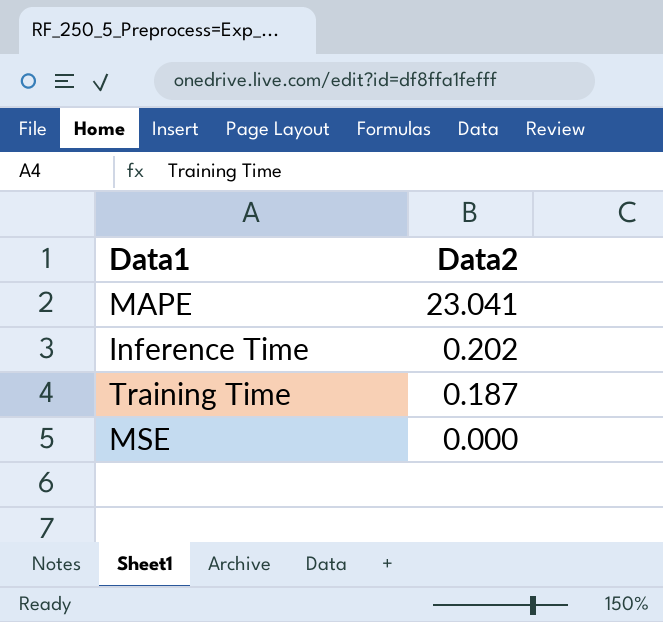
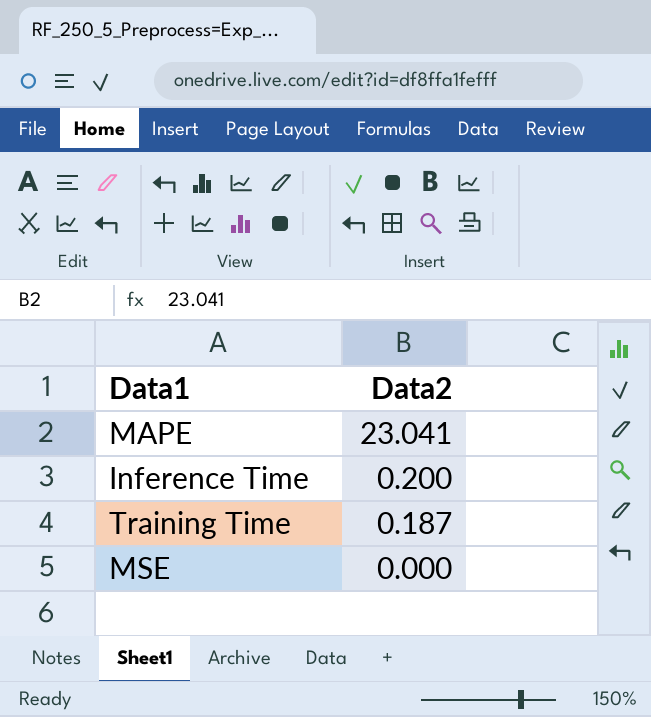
Inference Time | Data2: 0.202 -> 0.200

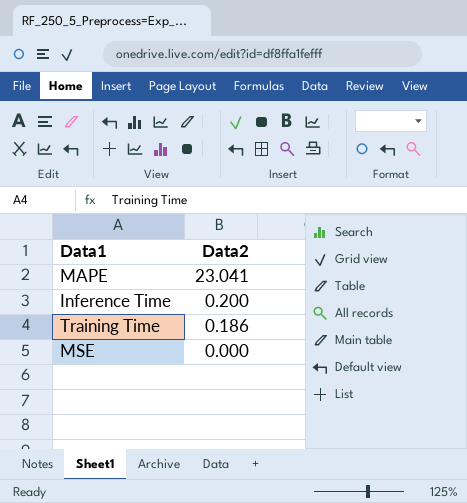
Training Time | Data2: 0.187 -> 0.186

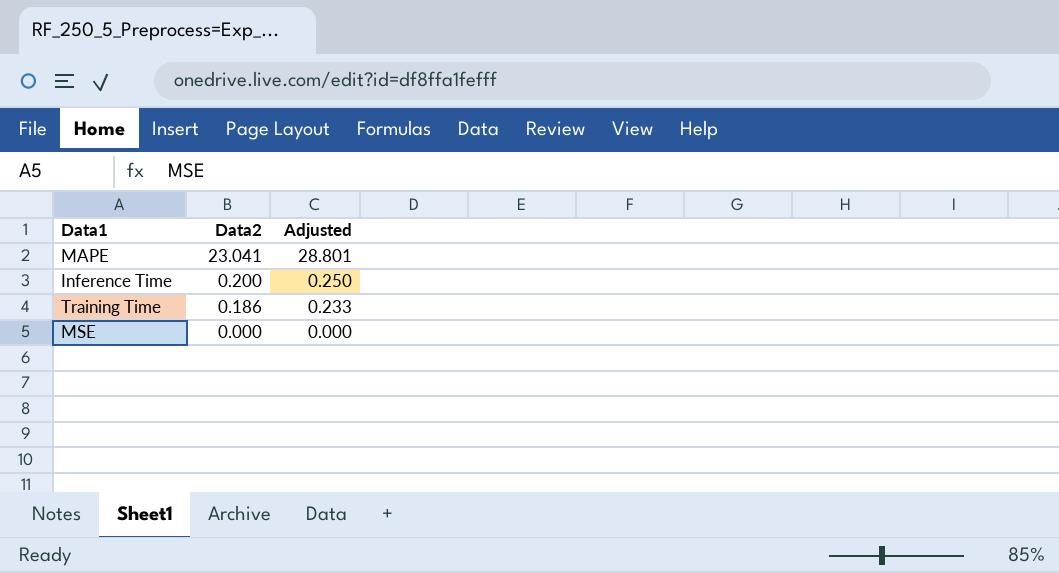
column Adjusted | formula: none -> [Data2] * 1.25

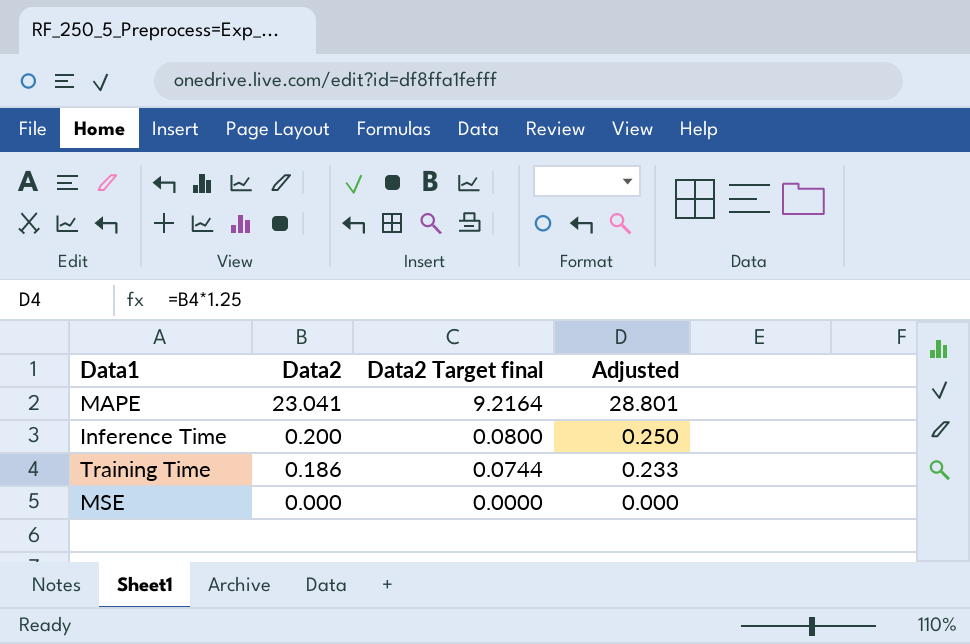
column Data2 Target final | formula: none -> [Data2] * 0.4

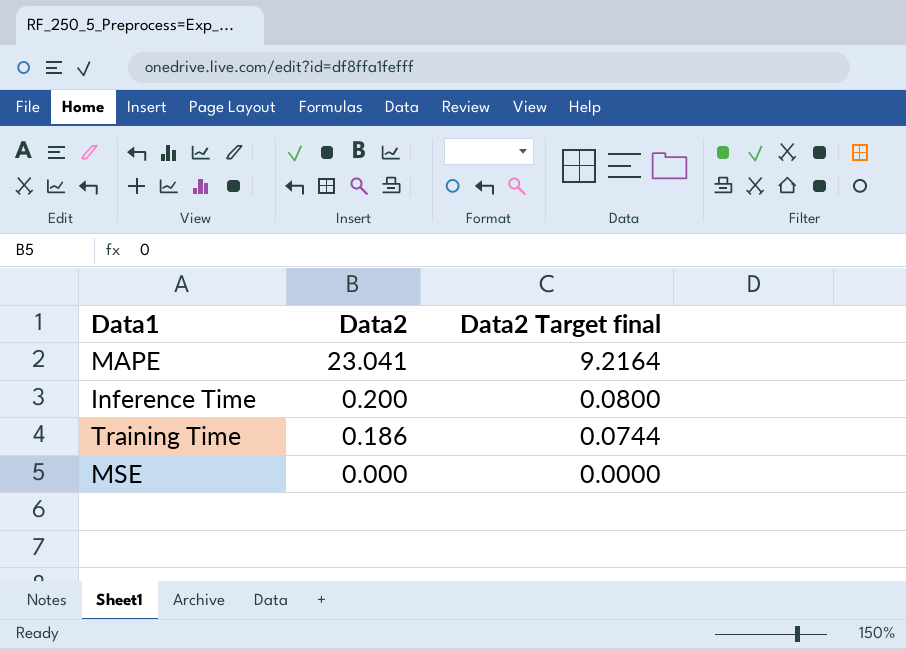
column Adjusted | formula: [Data2] * 1.25 -> none

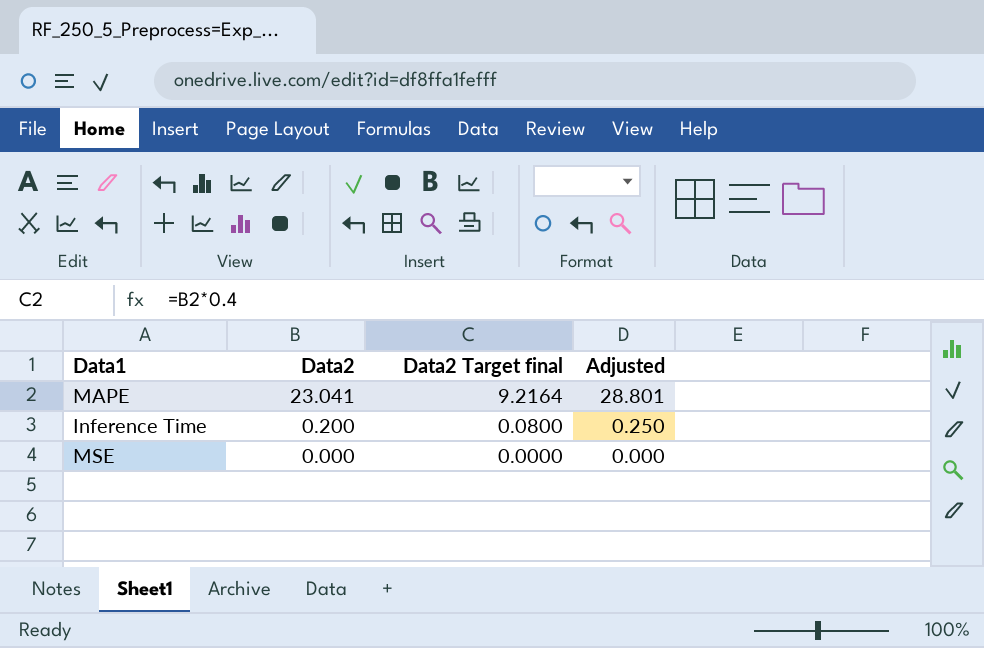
column Adjusted | formula: none -> [Data2] * 1.25
row Training Time: 0.186 | 0.0744 -> none

